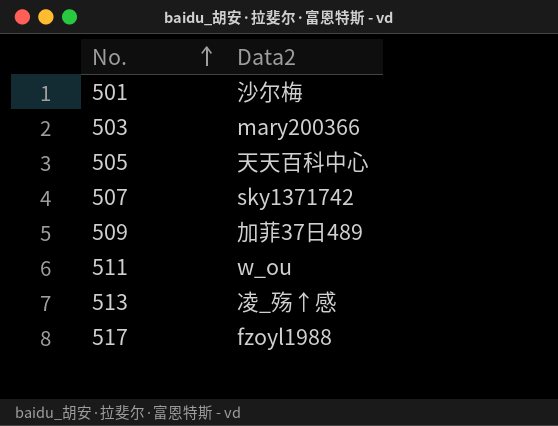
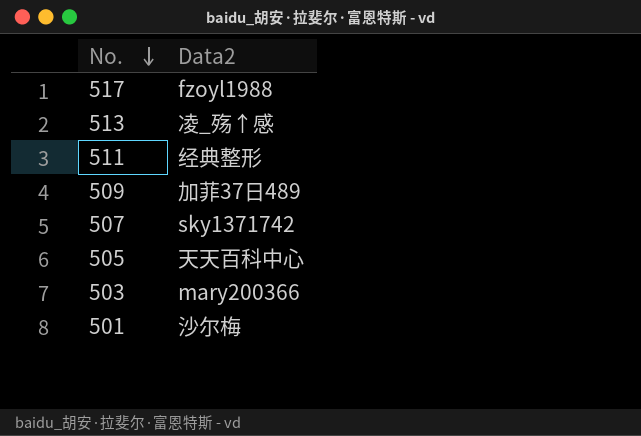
row order: No. ascending -> No. descending
511 | Data2: w_ou -> 经典整形

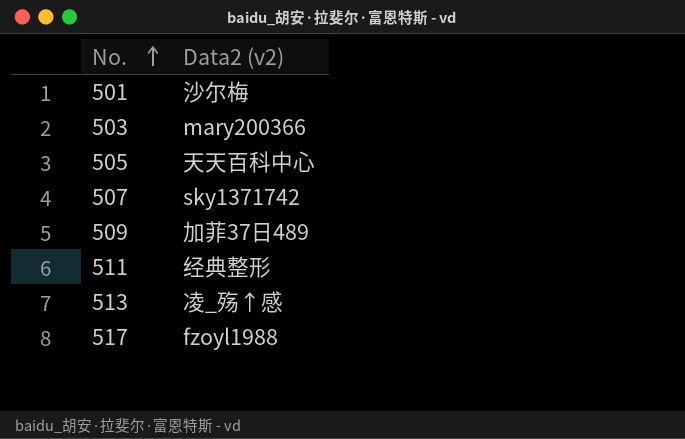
row order: No. descending -> No. ascending
column name: Data2 -> Data2 (v2)

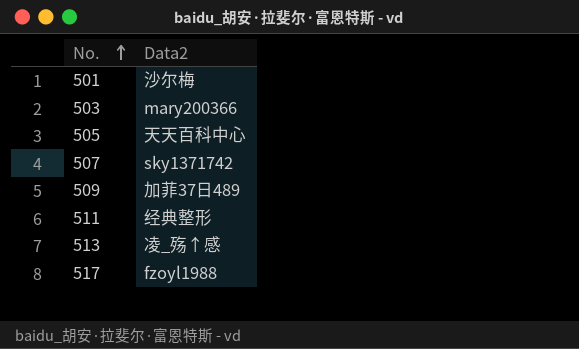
column name: Data2 (v2) -> Data2

